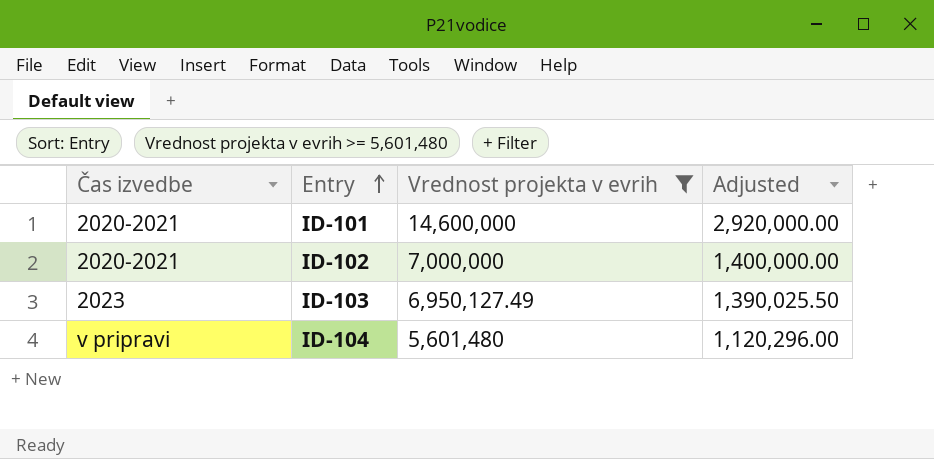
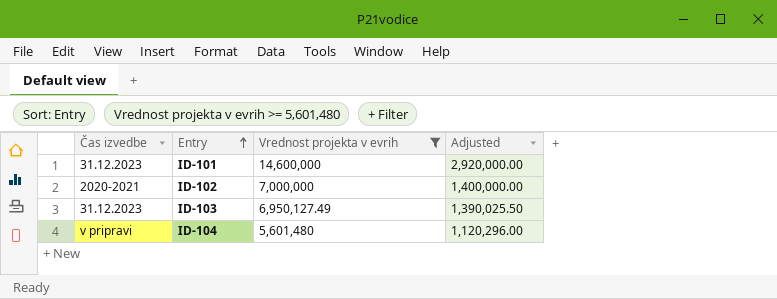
ID-101 | Čas izvedbe: 2020-2021 -> 31.12.2023
ID-103 | Čas izvedbe: 2023 -> 31.12.2023

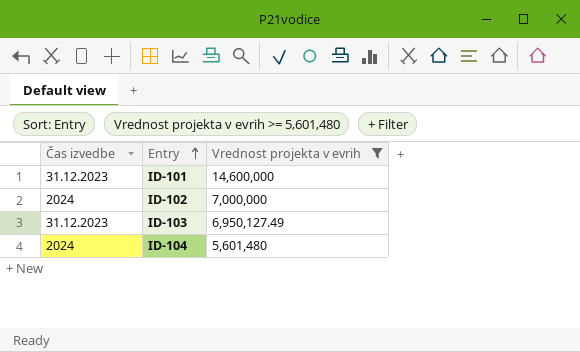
column Adjusted | formula: [Vrednost projekta v evrih] * 0.2 -> none
ID-102 | Čas izvedbe: 2020-2021 -> 2024
ID-104 | Čas izvedbe: v pripravi -> 2024

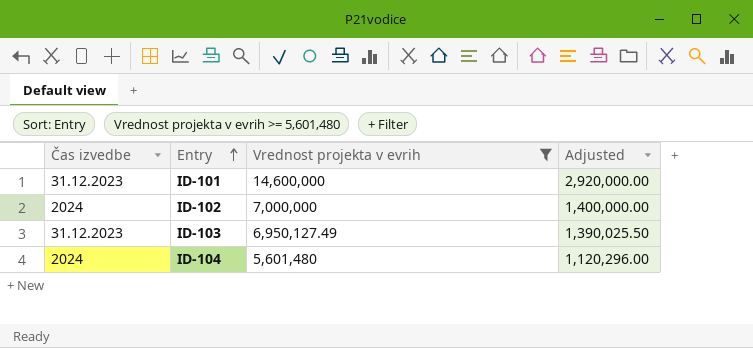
column Adjusted | formula: none -> [Vrednost projekta v evrih] * 0.2

